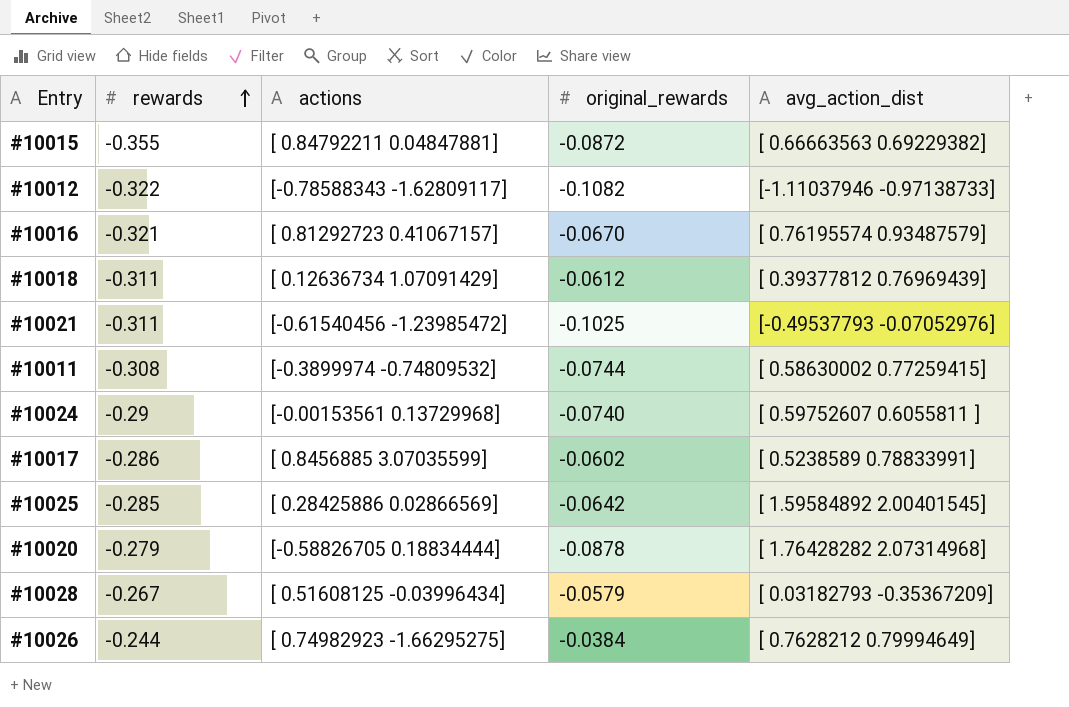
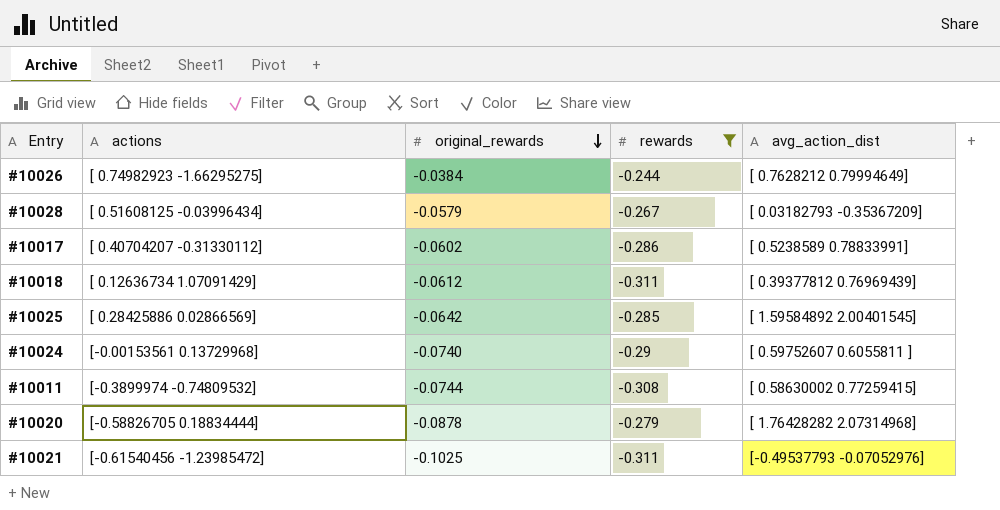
filter: none -> rewards >= -0.311
row order: rewards ascending -> original_rewards descending
column rewards | position: 2 -> 4
#10017 | actions: [ 0.8456885 3.07035599] -> [ 0.40704207 -0.31330112]

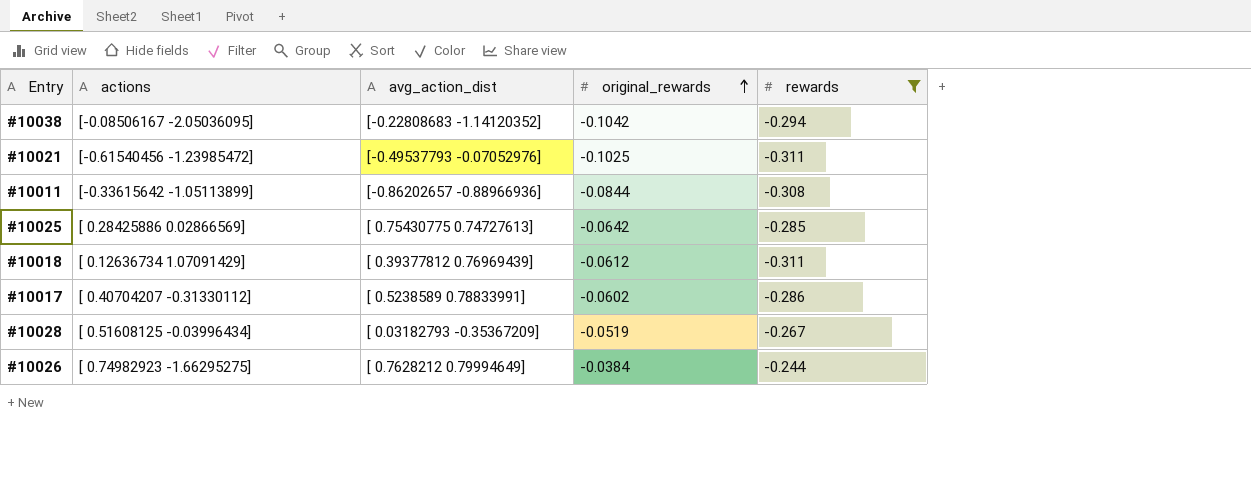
row order: original_rewards descending -> original_rewards ascending
column avg_action_dist | position: 5 -> 3
row #10024: [-0.00153561 0.13729968] | -0.0740 | -0.29 | [ 0.59752607 0.6055811 ] -> none
row #10020: [-0.58826705 0.18834444] | -0.0878 | -0.279 | [ 1.76428282 2.07314968] -> none
row #10038: none -> [-0.08506167 -2.05036095] | [-0.22808683 -1.14120352] | -0.1042 | -0.294
#10011 | actions: [-0.3899974 -0.74809532] -> [-0.33615642 -1.05113899]
#10011 | avg_action_dist: [ 0.58630002 0.77259415] -> [-0.86202657 -0.88966936]
#10011 | original_rewards: -0.0744 -> -0.0844
#10025 | avg_action_dist: [ 1.59584892 2.00401545] -> [ 0.75430775 0.74727613]
#10028 | original_rewards: -0.0579 -> -0.0519

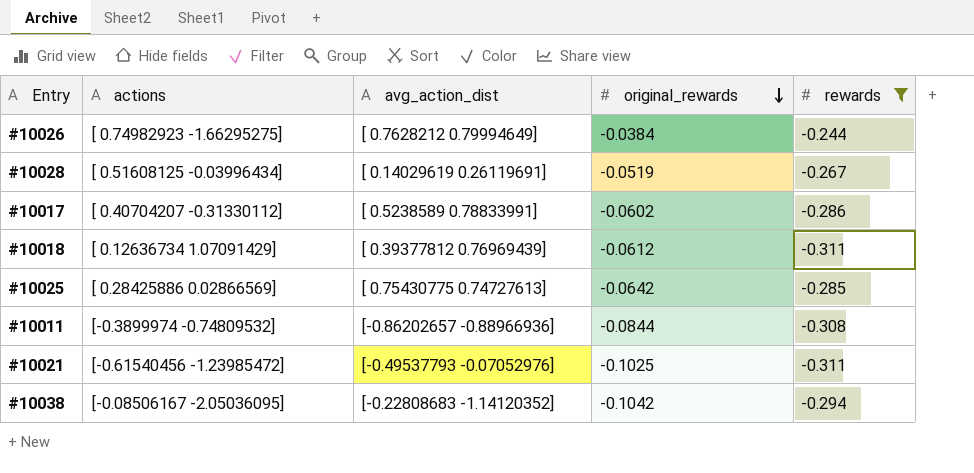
row order: original_rewards ascending -> original_rewards descending
#10028 | avg_action_dist: [ 0.03182793 -0.35367209] -> [ 0.14029619 0.26119691]
#10011 | actions: [-0.33615642 -1.05113899] -> [-0.3899974 -0.74809532]

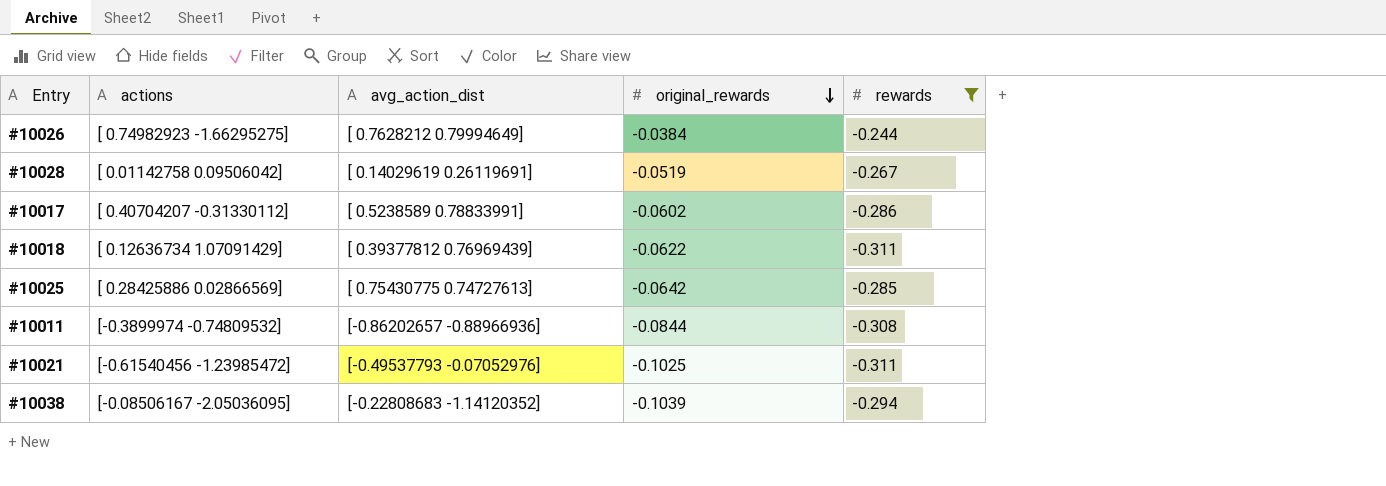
#10028 | actions: [ 0.51608125 -0.03996434] -> [ 0.01142758 0.09506042]
#10018 | original_rewards: -0.0612 -> -0.0622
#10038 | original_rewards: -0.1042 -> -0.1039

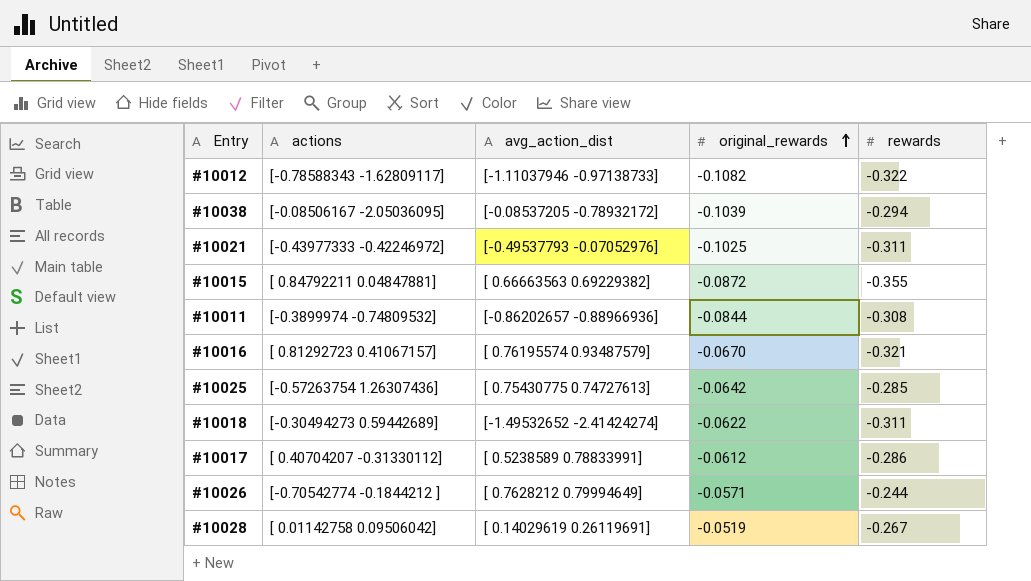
filter: rewards >= -0.311 -> none
row order: original_rewards descending -> original_rewards ascending
#10038 | avg_action_dist: [-0.22808683 -1.14120352] -> [-0.08537205 -0.78932172]
#10021 | actions: [-0.61540456 -1.23985472] -> [-0.43977333 -0.42246972]
#10025 | actions: [ 0.28425886 0.02866569] -> [-0.57263754 1.26307436]
#10018 | actions: [ 0.12636734 1.07091429] -> [-0.30494273 0.59442689]
#10018 | avg_action_dist: [ 0.39377812 0.76969439] -> [-1.49532652 -2.41424274]
#10017 | original_rewards: -0.0602 -> -0.0612
#10026 | actions: [ 0.74982923 -1.66295275] -> [-0.70542774 -0.1844212 ]
#10026 | original_rewards: -0.0384 -> -0.0571

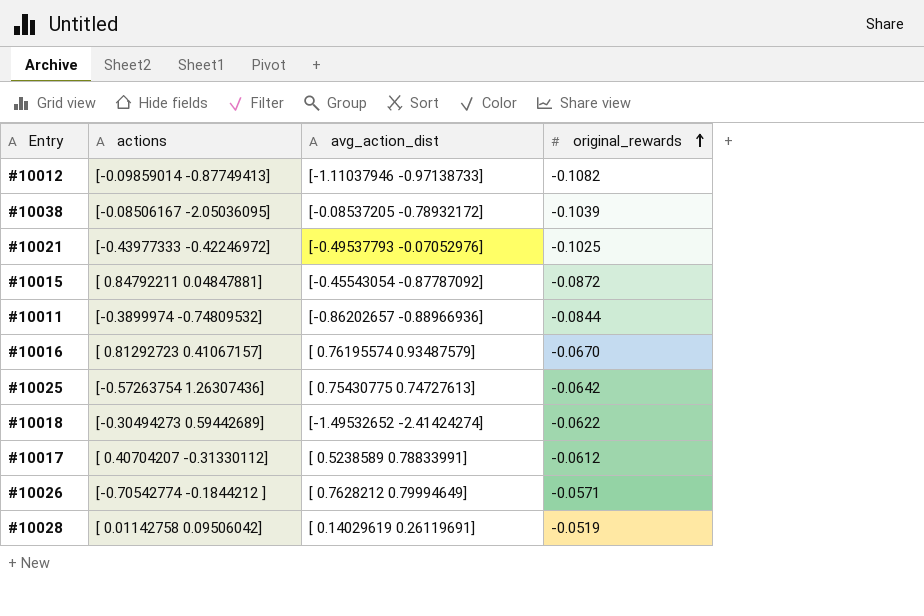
column rewards | position: 5 -> none
#10012 | actions: [-0.78588343 -1.62809117] -> [-0.09859014 -0.87749413]
#10015 | avg_action_dist: [ 0.66663563 0.69229382] -> [-0.45543054 -0.87787092]

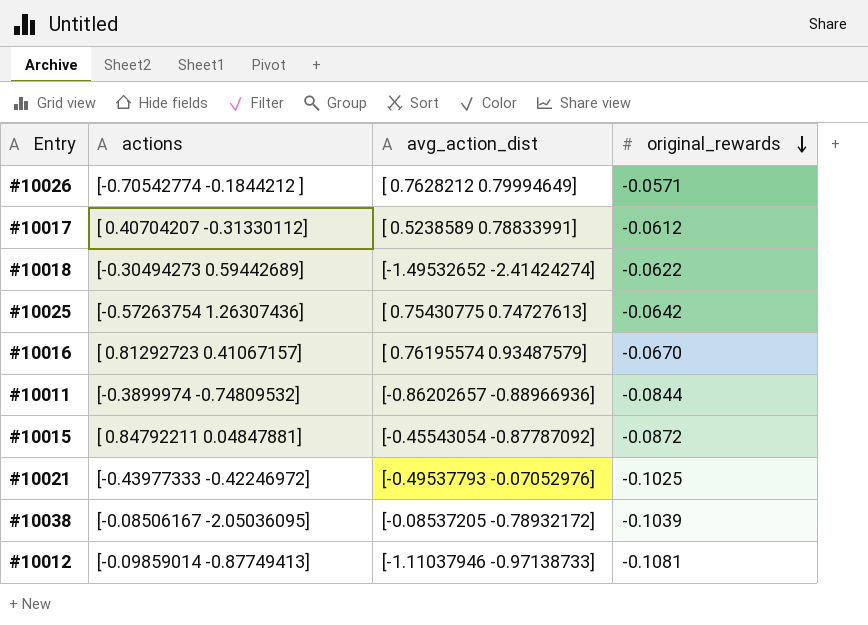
row order: original_rewards ascending -> original_rewards descending
row #10028: [ 0.01142758 0.09506042] | [ 0.14029619 0.26119691] | -0.0519 -> none
#10012 | original_rewards: -0.1082 -> -0.1081

